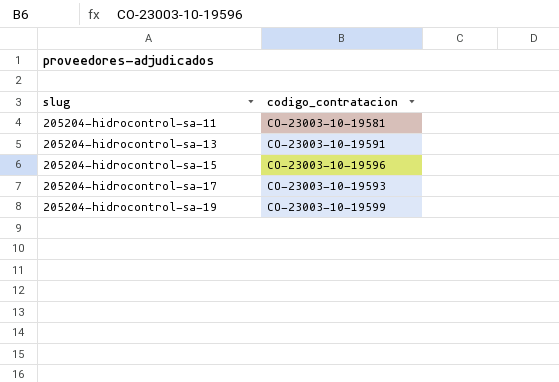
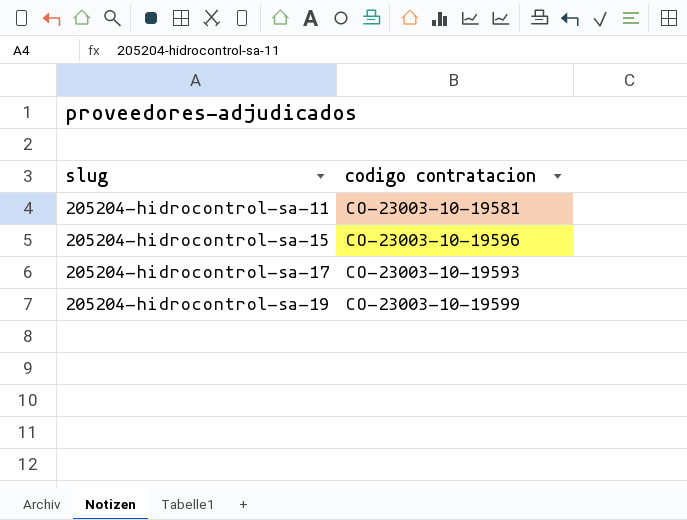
column name: codigo_contratacion -> codigo contratacion
row 205204-hidrocontrol-sa-13: CO-23003-10-19591 -> none

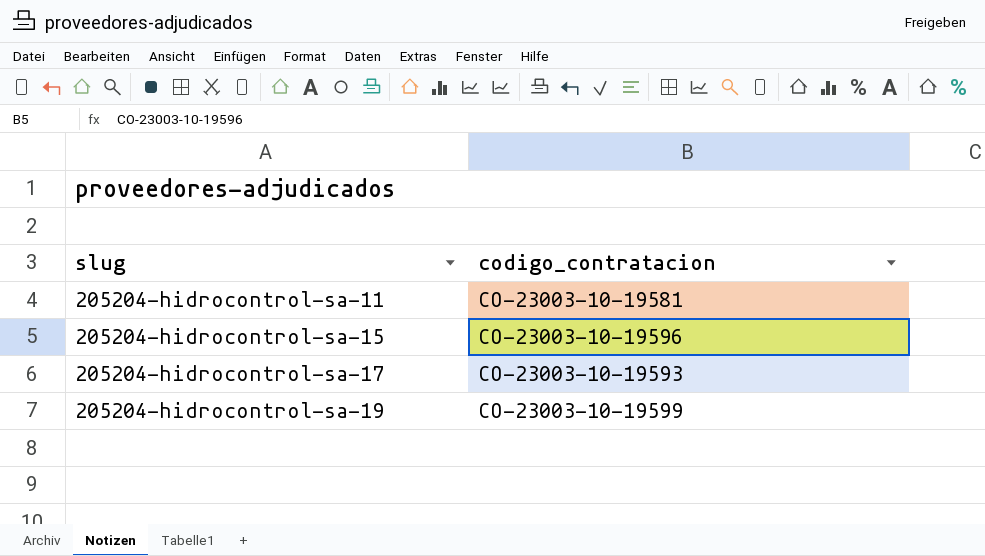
column name: codigo contratacion -> codigo_contratacion

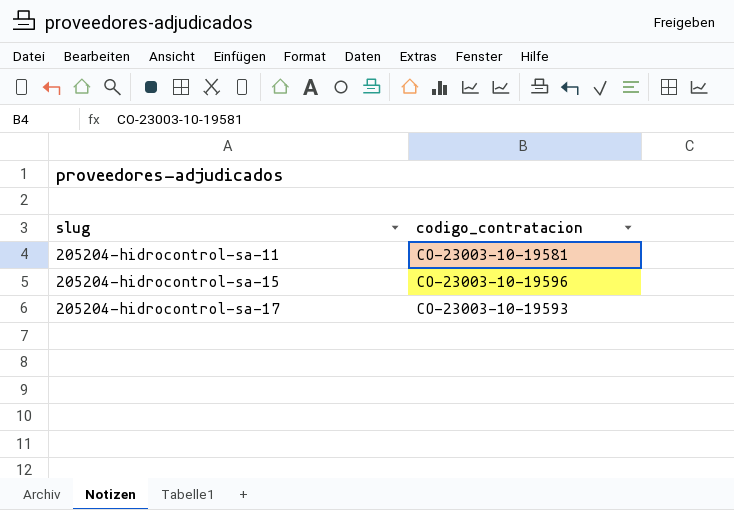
row 205204-hidrocontrol-sa-19: CO-23003-10-19599 -> none

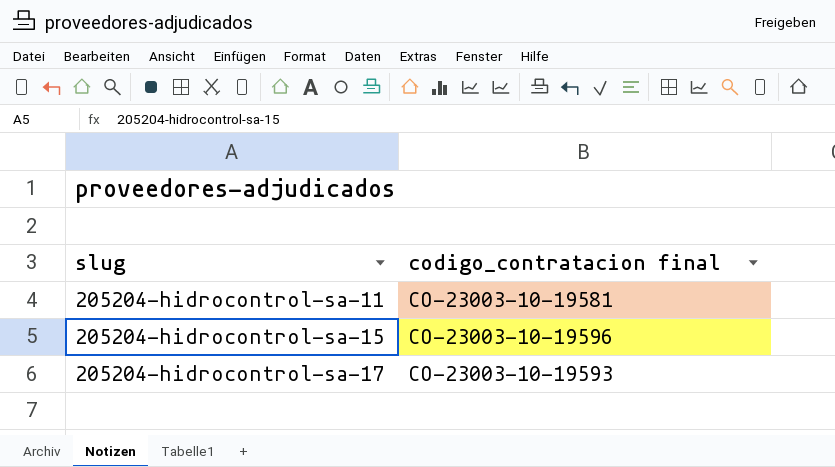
column name: codigo_contratacion -> codigo_contratacion final

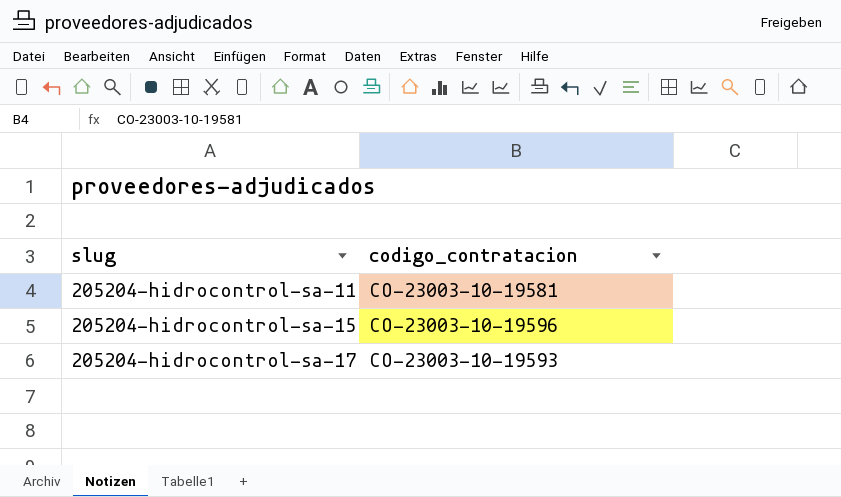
column name: codigo_contratacion final -> codigo_contratacion

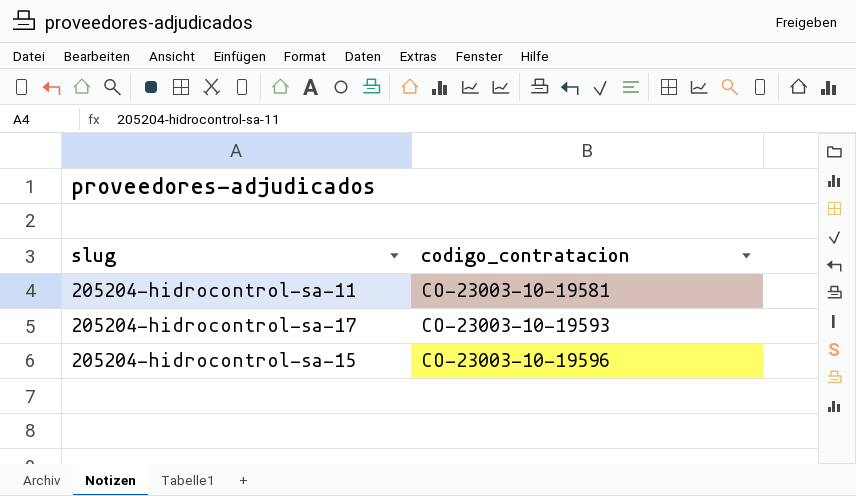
row order: slug ascending -> codigo_contratacion ascending

